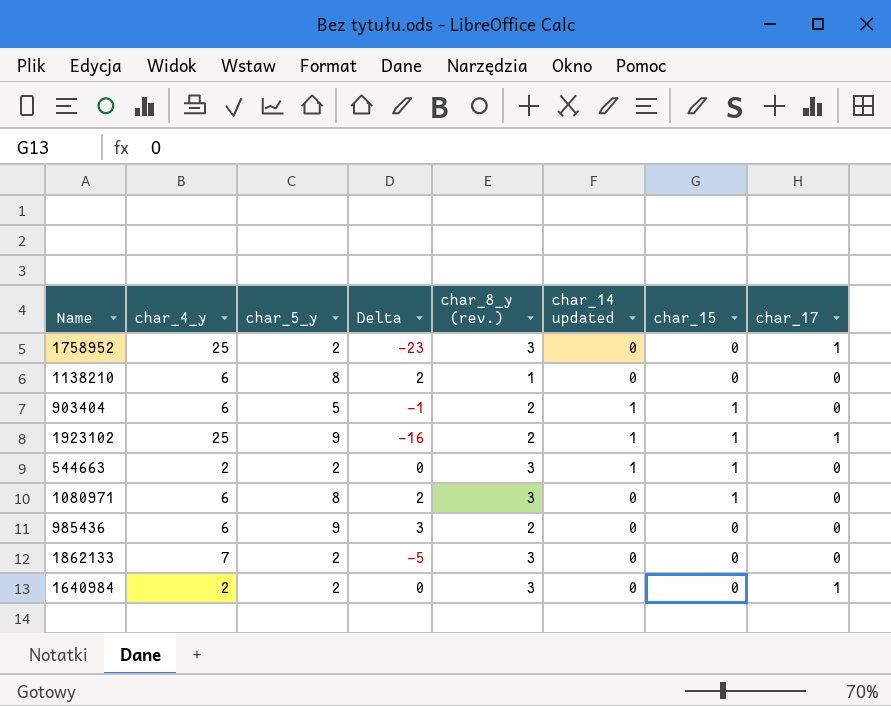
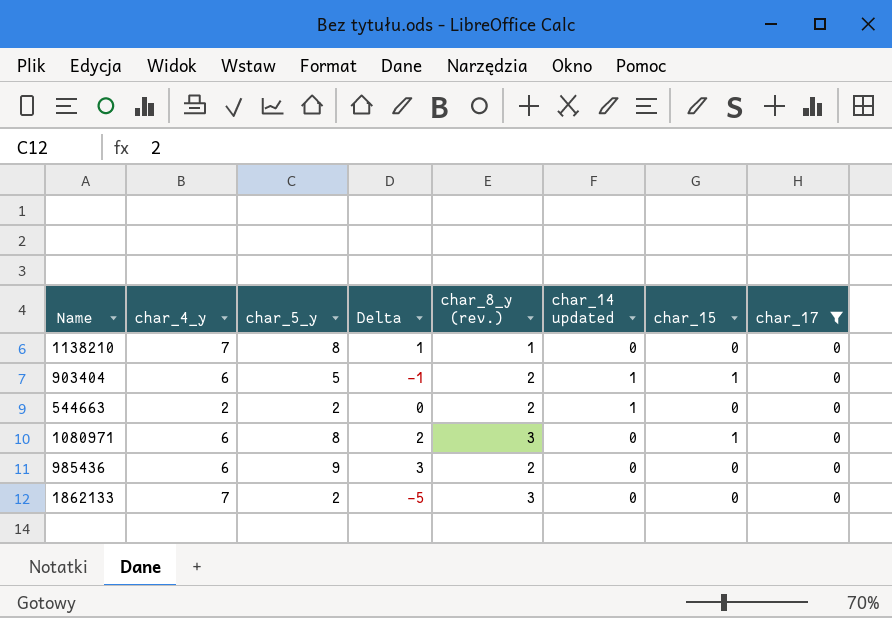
filter: none -> char_17 = 0
1138210 | char_4_y: 6 -> 7
1138210 | Delta: 2 -> 1
544663 | char_8_y (rev.): 3 -> 2
544663 | char_15: 1 -> 0

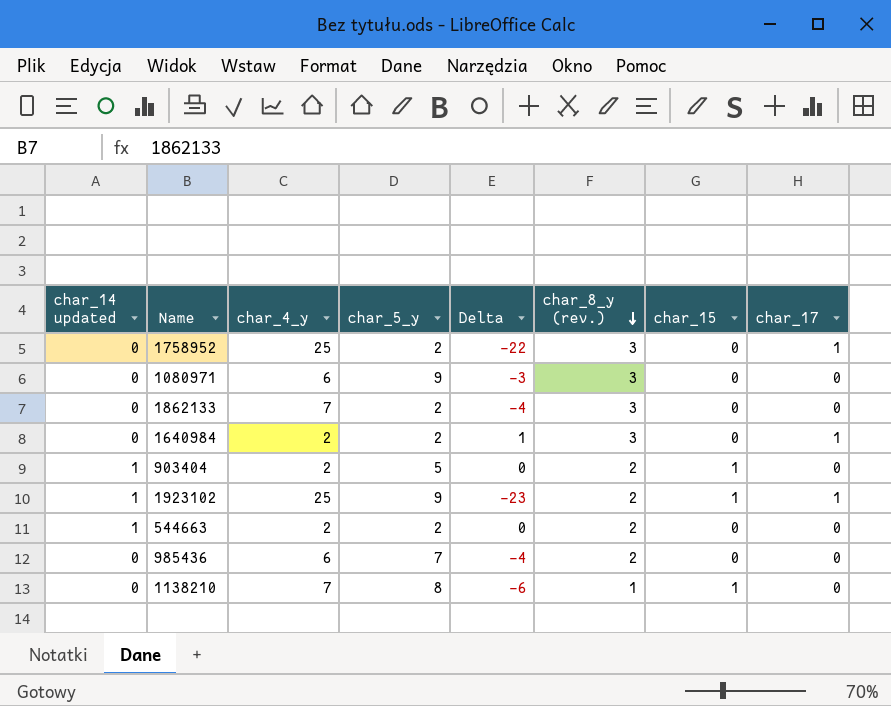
filter: char_17 = 0 -> none
row order: none -> char_8_y (rev.) descending
column char_14 updated | position: 6 -> 1
column Delta | formula: [char_5_y] - [char_4_y] -> [char_8_y (rev.)] - [char_4_y]
1080971 | char_5_y: 8 -> 9
1080971 | char_15: 1 -> 0
903404 | char_4_y: 6 -> 2
985436 | char_5_y: 9 -> 7
1138210 | char_15: 0 -> 1

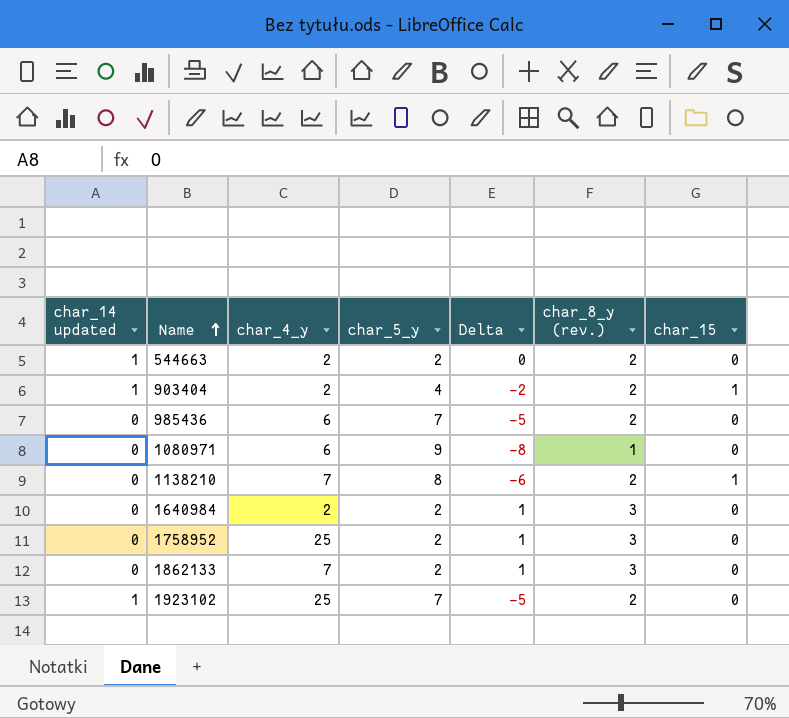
row order: char_8_y (rev.) descending -> Name ascending
column char_17 | position: 8 -> none
column Delta | formula: [char_8_y (rev.)] - [char_4_y] -> [char_8_y (rev.)] - [char_5_y]
903404 | char_5_y: 5 -> 4
1080971 | char_8_y (rev.): 3 -> 1
1138210 | char_8_y (rev.): 1 -> 2
1923102 | char_5_y: 9 -> 7
1923102 | char_15: 1 -> 0

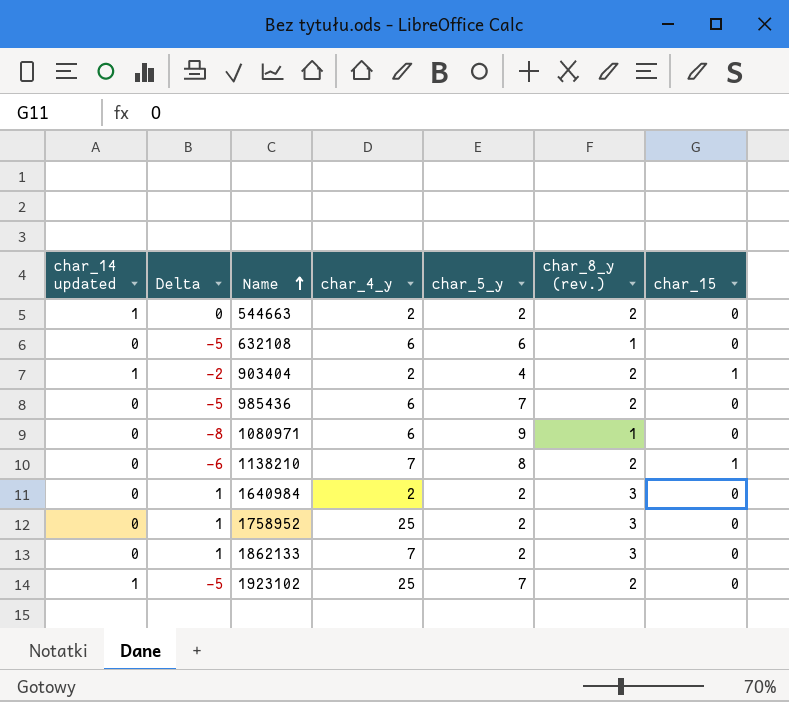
column Delta | position: 5 -> 2
row 632108: none -> 0 | -5 | 6 | 6 | 1 | 0

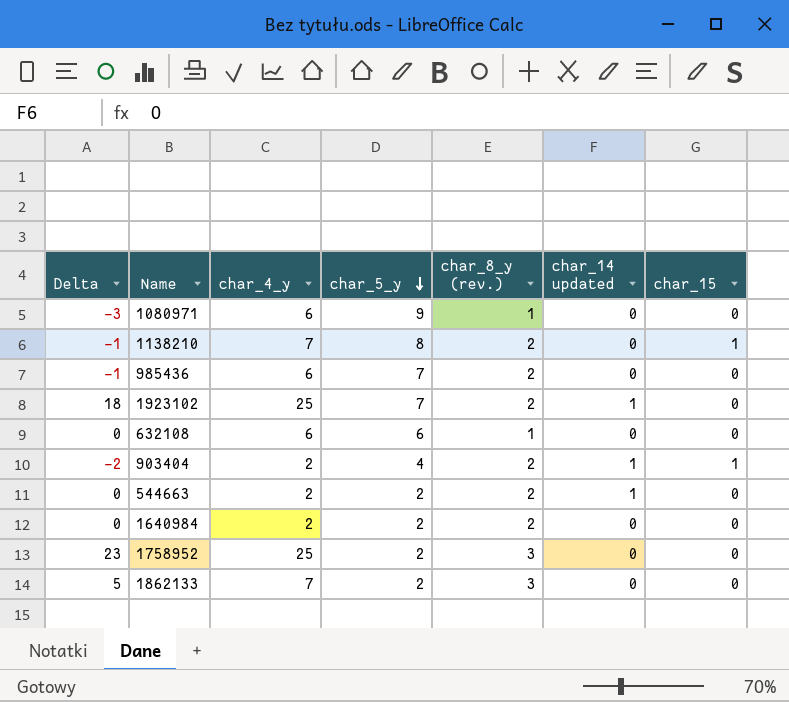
row order: Name ascending -> char_5_y descending
column Delta | formula: [char_8_y (rev.)] - [char_5_y] -> [char_4_y] - [char_5_y]
column char_14 updated | position: 1 -> 6
1640984 | char_8_y (rev.): 3 -> 2

